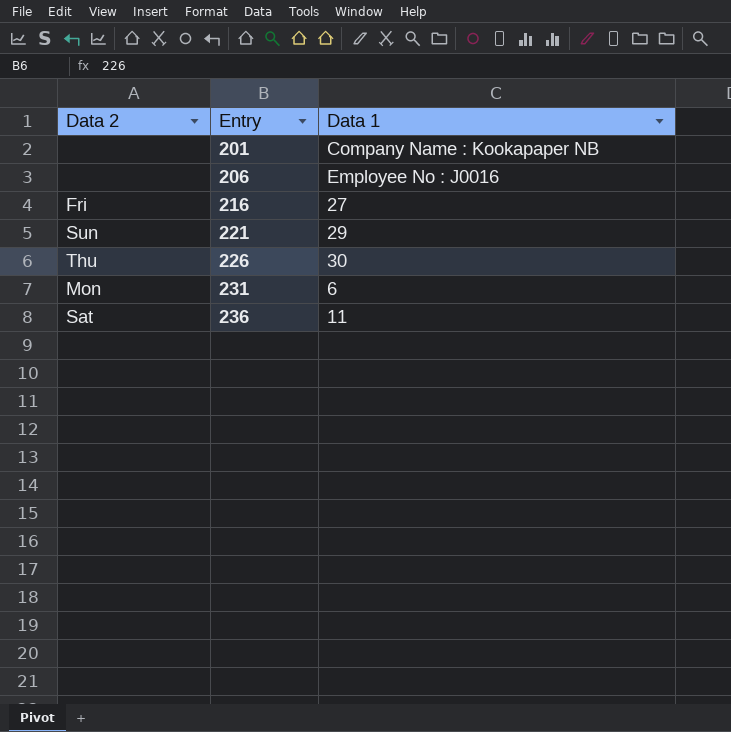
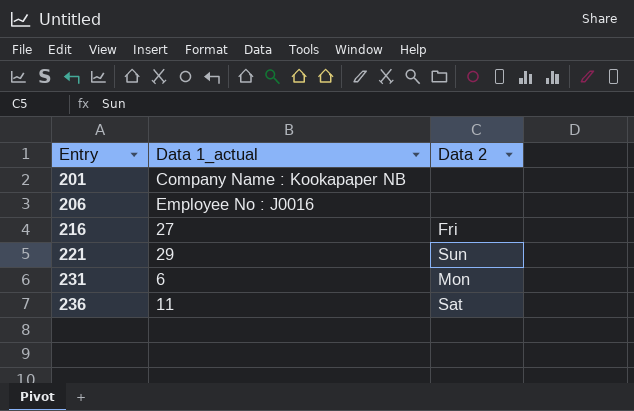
column name: Data 1 -> Data 1_actual
column Data 2 | position: 1 -> 3
row 226: Thu | 30 -> none

